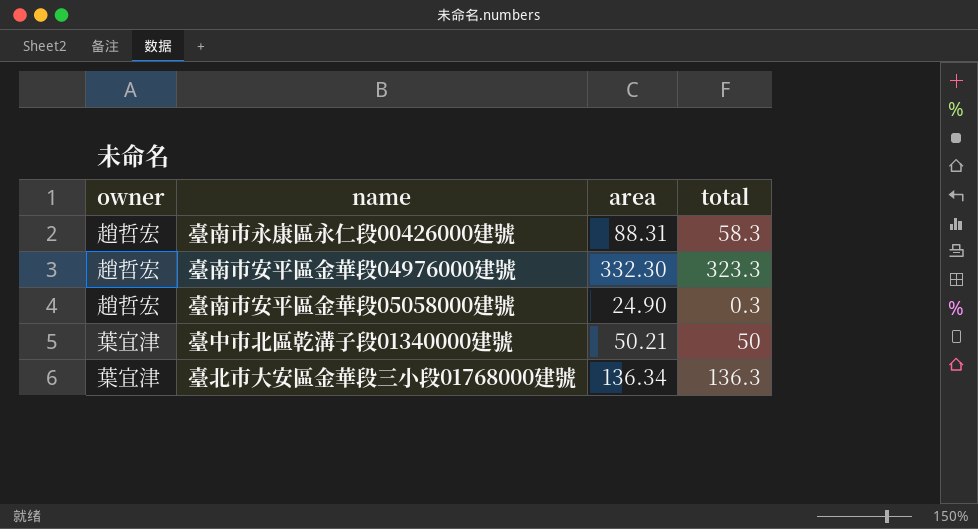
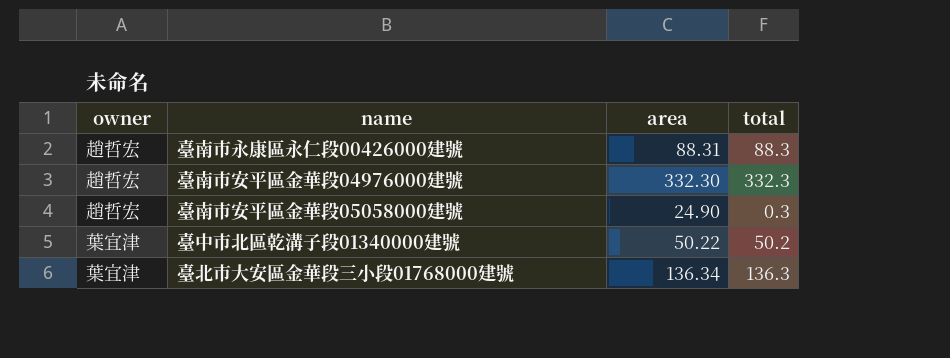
臺南市永康區永仁段00426000建號 | total: 58.3 -> 88.3
臺南市安平區金華段04976000建號 | total: 323.3 -> 332.3
臺中市北區乾溝子段01340000建號 | area: 50.21 -> 50.22
臺中市北區乾溝子段01340000建號 | total: 50 -> 50.2

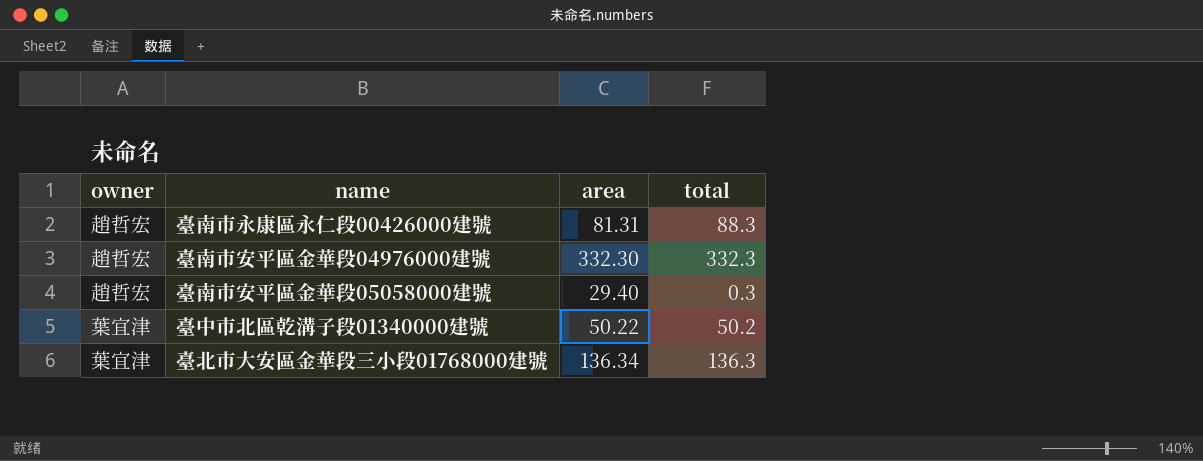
臺南市永康區永仁段00426000建號 | area: 88.31 -> 81.31
臺南市安平區金華段05058000建號 | area: 24.90 -> 29.40

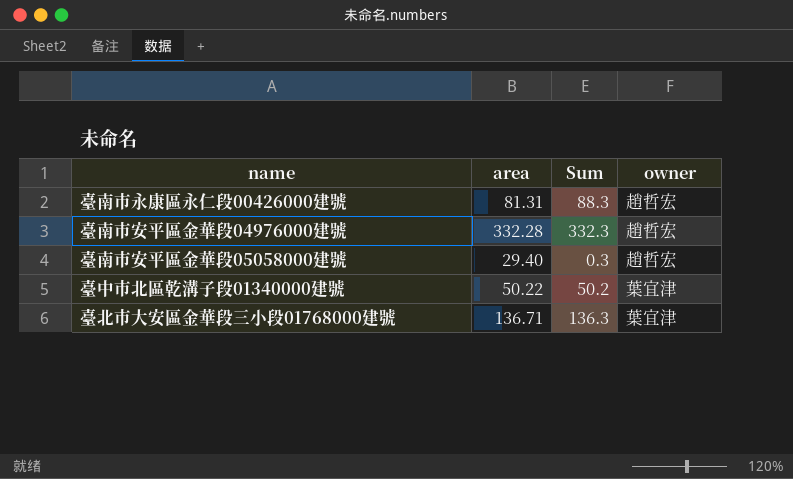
column name: total -> Sum
column owner | position: 1 -> 4
臺南市安平區金華段04976000建號 | area: 332.30 -> 332.28
臺北市大安區金華段三小段01768000建號 | area: 136.34 -> 136.71

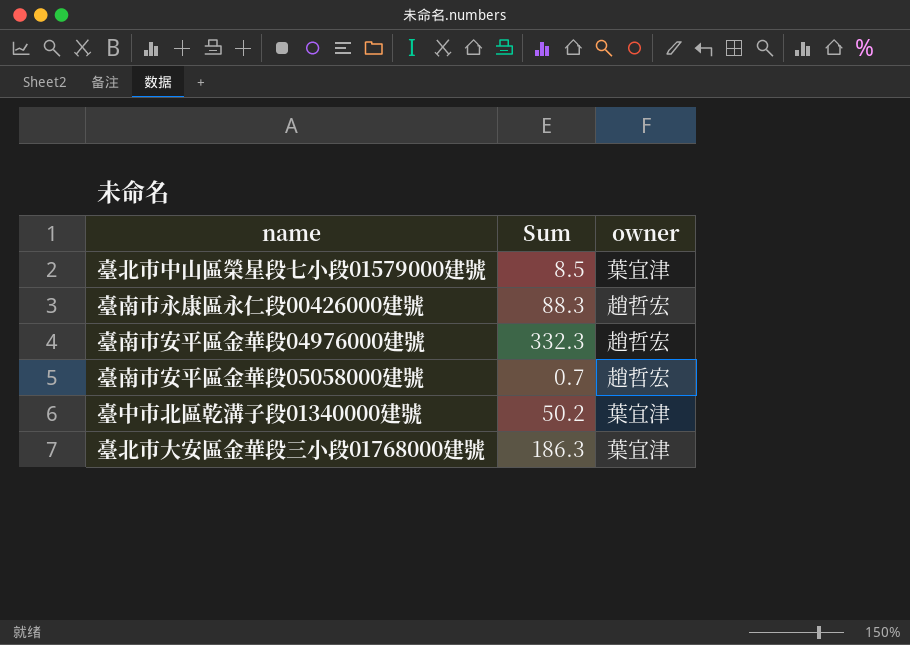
column area | position: 2 -> none
row 臺北市中山區榮星段七小段01579000建號: none -> 8.5 | 葉宜津
臺南市安平區金華段05058000建號 | Sum: 0.3 -> 0.7
臺北市大安區金華段三小段01768000建號 | Sum: 136.3 -> 186.3

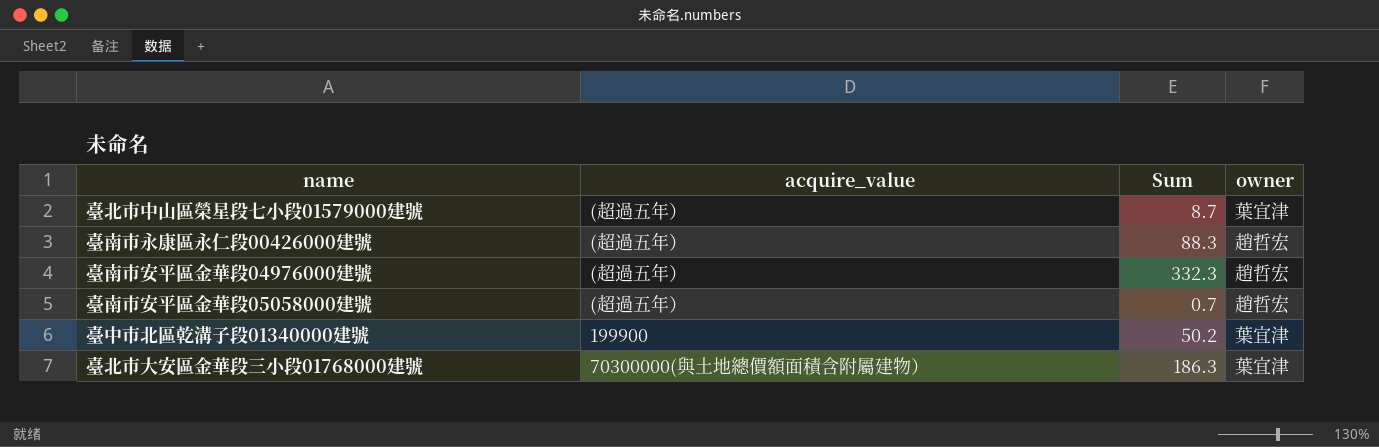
column acquire_value | position: none -> 2
臺北市中山區榮星段七小段01579000建號 | Sum: 8.5 -> 8.7

